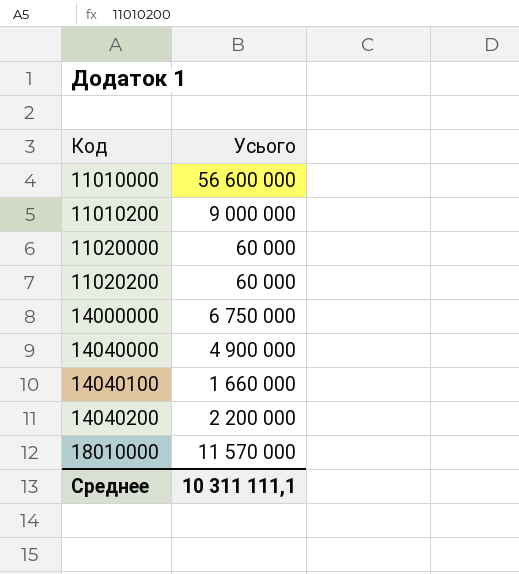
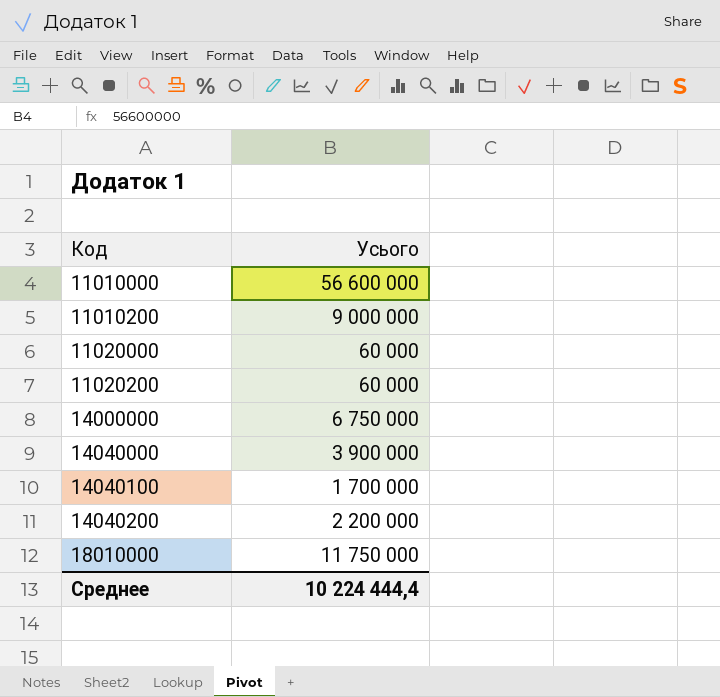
14040000 | Усього: 4 900 000 -> 3 900 000
14040100 | Усього: 1 660 000 -> 1 700 000
18010000 | Усього: 11 570 000 -> 11 750 000
Среднее | Усього: 10 311 111,1 -> 10 224 444,4

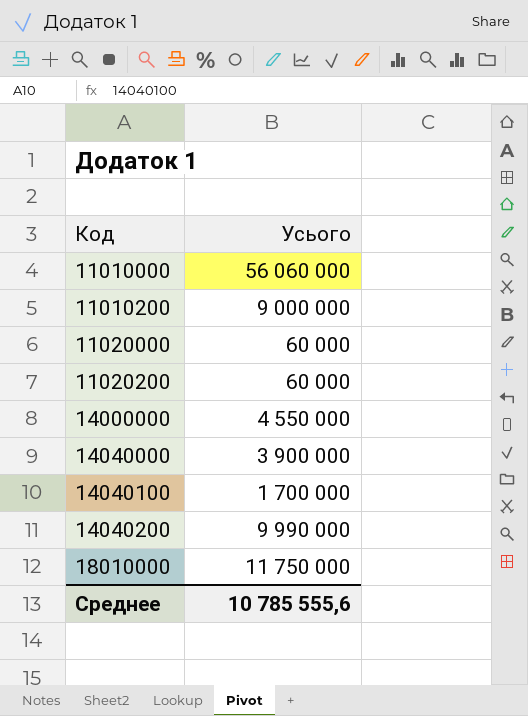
11010000 | Усього: 56 600 000 -> 56 060 000
14000000 | Усього: 6 750 000 -> 4 550 000
14040200 | Усього: 2 200 000 -> 9 990 000
Среднее | Усього: 10 224 444,4 -> 10 785 555,6

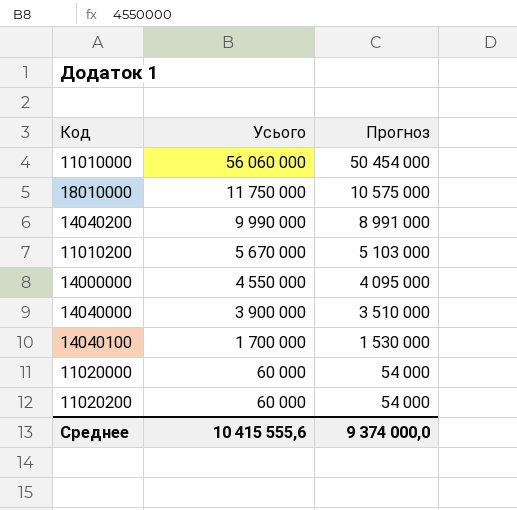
row order: Код ascending -> Усього descending
column Прогноз | formula: none -> [Усього] * 0,9
11010200 | Усього: 9 000 000 -> 5 670 000
Среднее | Усього: 10 785 555,6 -> 10 415 555,6

